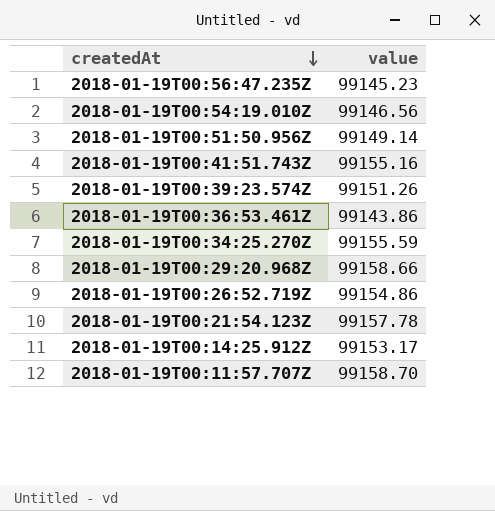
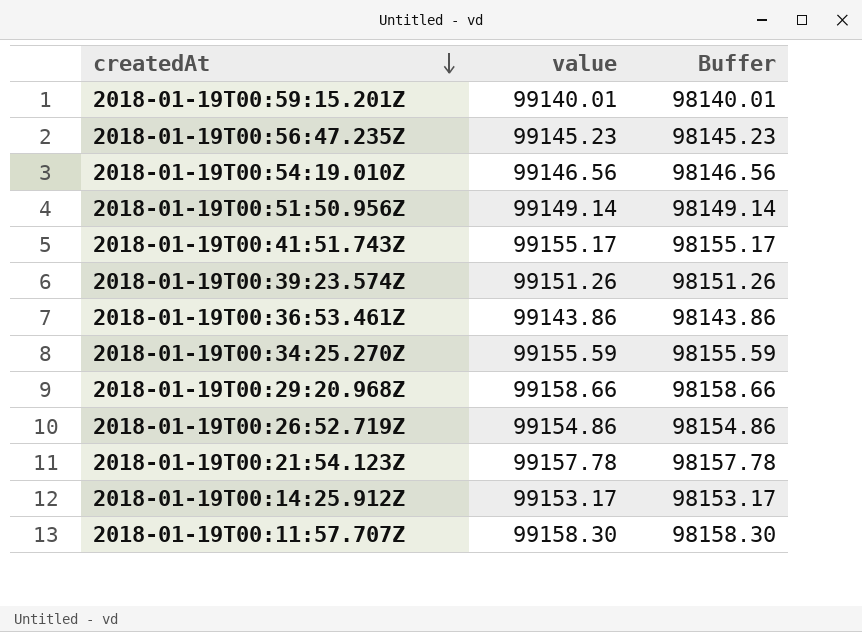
column Buffer | formula: none -> [value] - 1000
row 2018-01-19T00:59:15.201Z: none -> 99140.01 | 98140.01
2018-01-19T00:41:51.743Z | value: 99155.16 -> 99155.17
2018-01-19T00:11:57.707Z | value: 99158.70 -> 99158.30

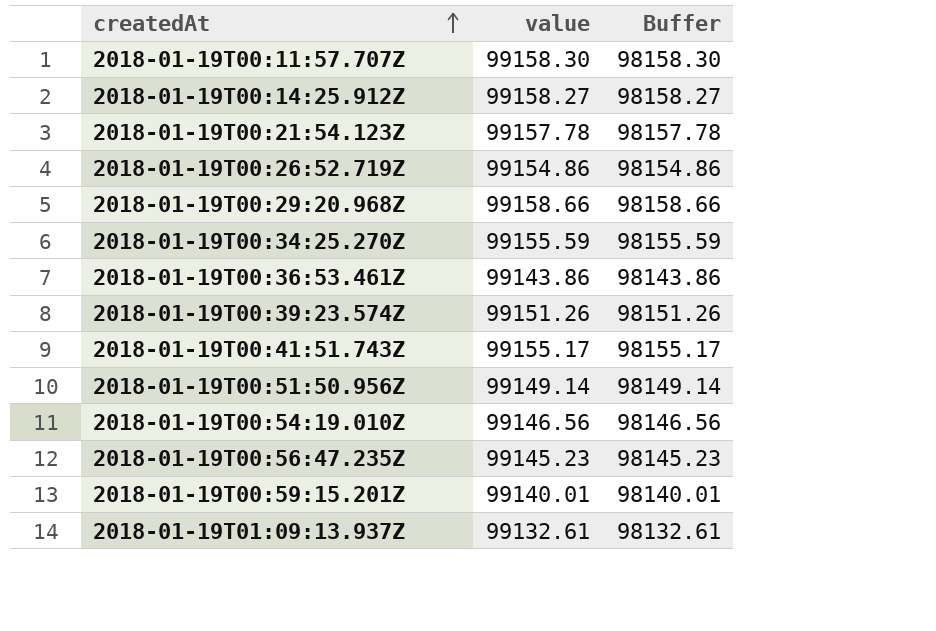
row order: createdAt descending -> createdAt ascending
2018-01-19T00:14:25.912Z | value: 99153.17 -> 99158.27
2018-01-19T00:14:25.912Z | Buffer: 98153.17 -> 98158.27
row 2018-01-19T01:09:13.937Z: none -> 99132.61 | 98132.61

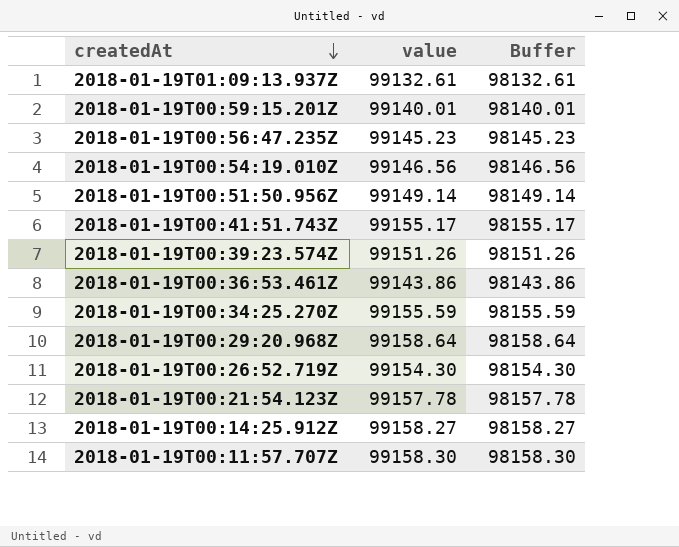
row order: createdAt ascending -> createdAt descending
2018-01-19T00:29:20.968Z | value: 99158.66 -> 99158.64
2018-01-19T00:29:20.968Z | Buffer: 98158.66 -> 98158.64
2018-01-19T00:26:52.719Z | value: 99154.86 -> 99154.30
2018-01-19T00:26:52.719Z | Buffer: 98154.86 -> 98154.30

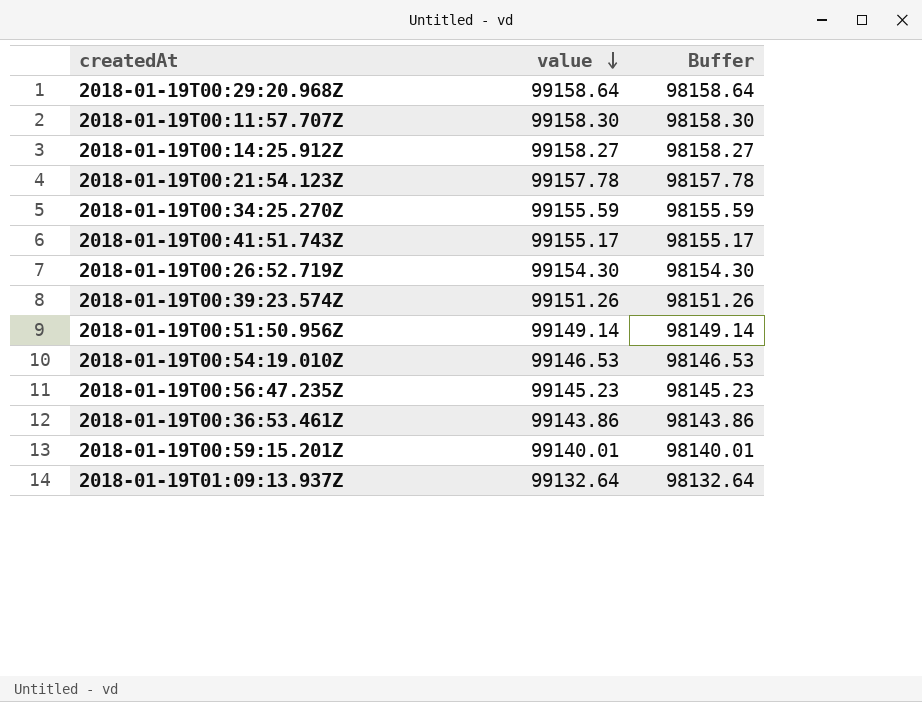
row order: createdAt descending -> value descending
2018-01-19T00:54:19.010Z | value: 99146.56 -> 99146.53
2018-01-19T00:54:19.010Z | Buffer: 98146.56 -> 98146.53
2018-01-19T01:09:13.937Z | value: 99132.61 -> 99132.64
2018-01-19T01:09:13.937Z | Buffer: 98132.61 -> 98132.64

